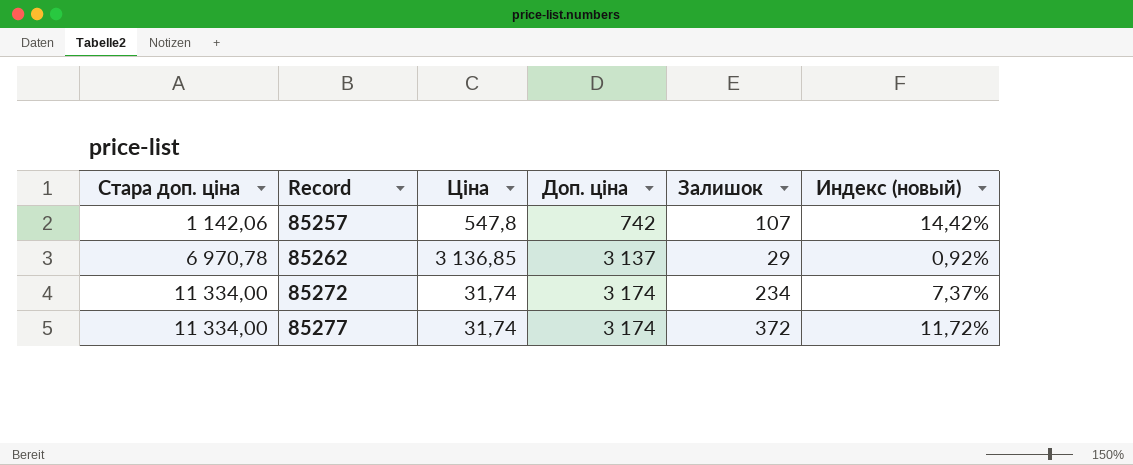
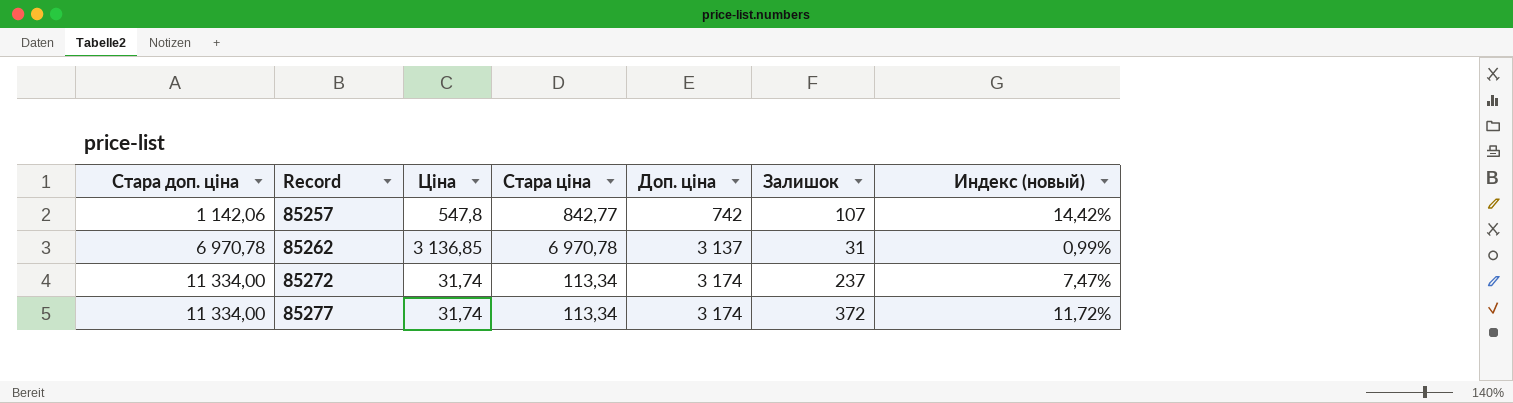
column Стара ціна | position: none -> 4
85262 | Залишок: 29 -> 31
85262 | Индекс (новый): 0,92% -> 0,99%
85272 | Залишок: 234 -> 237
85272 | Индекс (новый): 7,37% -> 7,47%

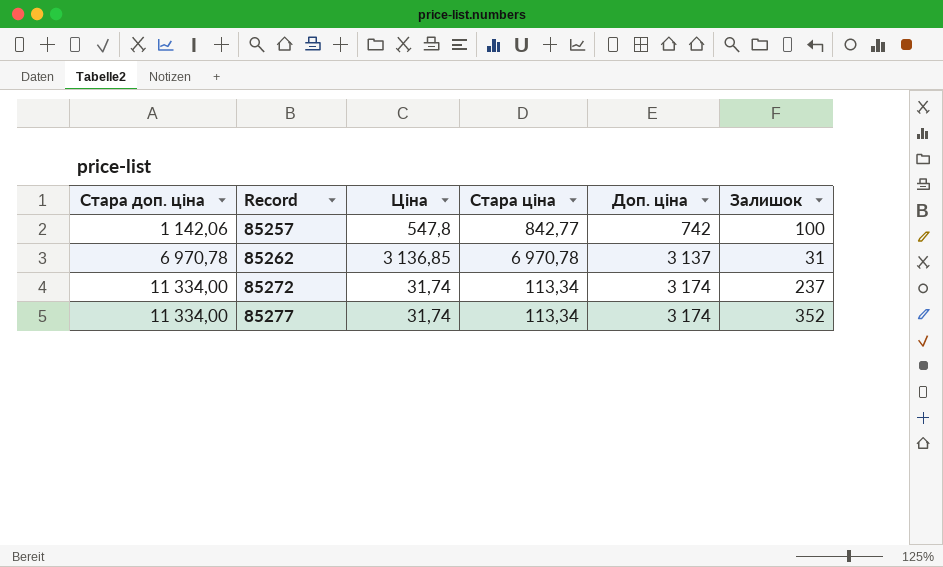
column Индекс (новый) | formula: [Залишок] / [Доп. ціна] -> none
85257 | Залишок: 107 -> 100
85277 | Залишок: 372 -> 352

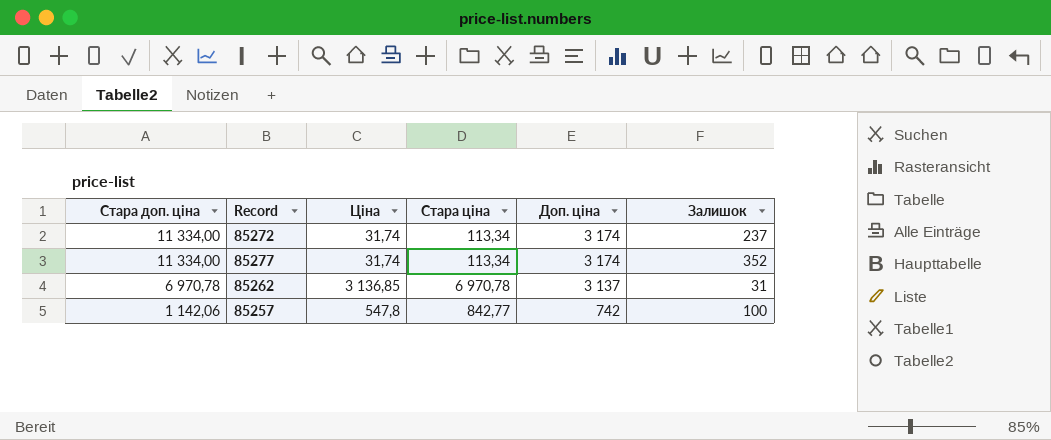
row order: Стара доп. ціна ascending -> Стара доп. ціна descending

